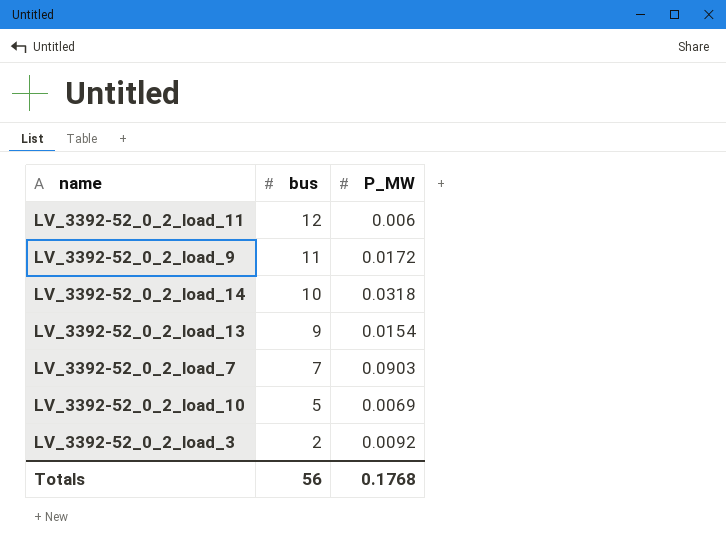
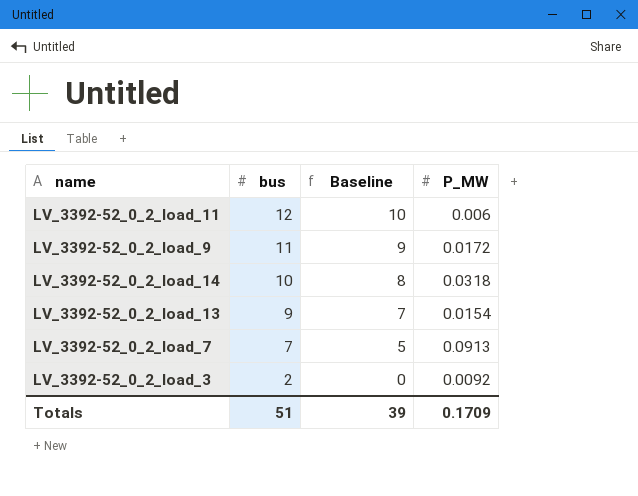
column Baseline | formula: none -> [bus] - 2
row LV_3392-52_0_2_load_10: 5 | 0.0069 -> none
LV_3392-52_0_2_load_7 | P_MW: 0.0903 -> 0.0913
Totals | bus: 56 -> 51
Totals | P_MW: 0.1768 -> 0.1709

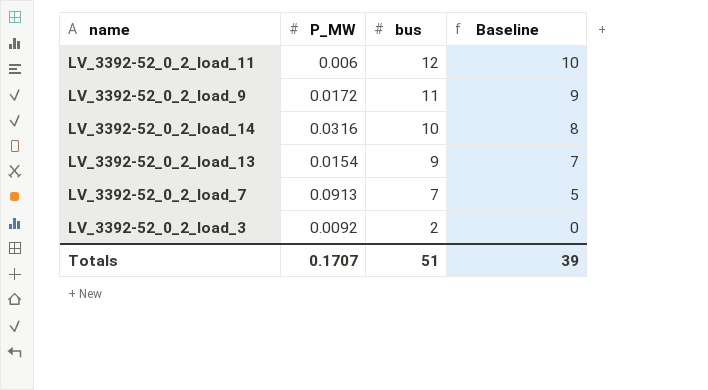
column P_MW | position: 4 -> 2
LV_3392-52_0_2_load_14 | P_MW: 0.0318 -> 0.0316
Totals | P_MW: 0.1709 -> 0.1707

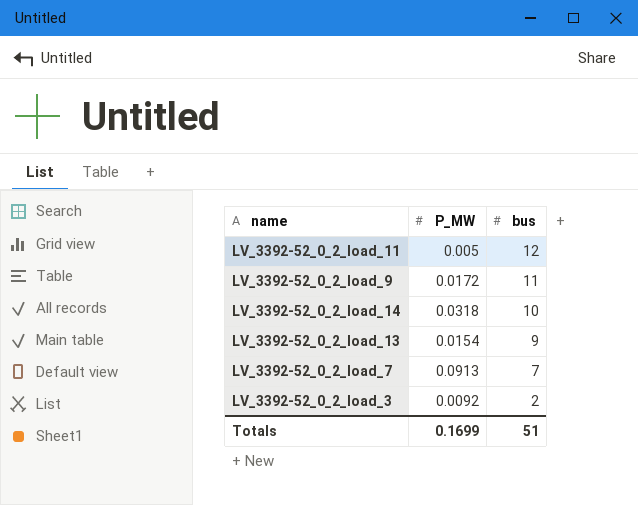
column Baseline | formula: [bus] - 2 -> none
LV_3392-52_0_2_load_11 | P_MW: 0.006 -> 0.005
LV_3392-52_0_2_load_14 | P_MW: 0.0316 -> 0.0318
Totals | P_MW: 0.1707 -> 0.1699

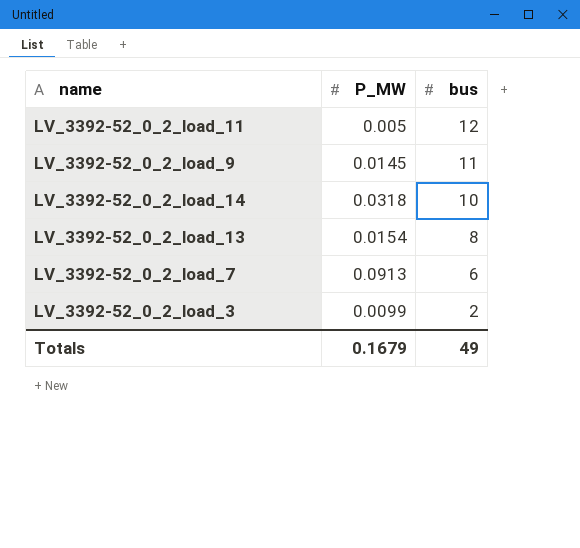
LV_3392-52_0_2_load_9 | P_MW: 0.0172 -> 0.0145
LV_3392-52_0_2_load_13 | bus: 9 -> 8
LV_3392-52_0_2_load_7 | bus: 7 -> 6
LV_3392-52_0_2_load_3 | P_MW: 0.0092 -> 0.0099
Totals | P_MW: 0.1699 -> 0.1679
Totals | bus: 51 -> 49

